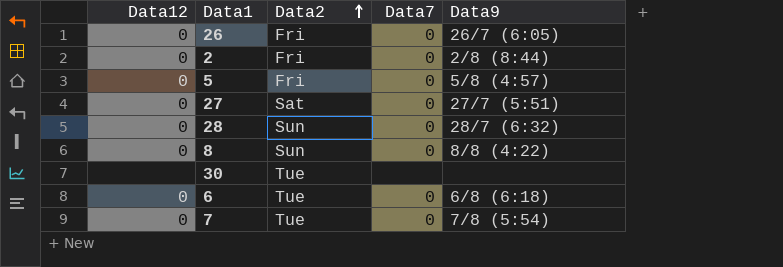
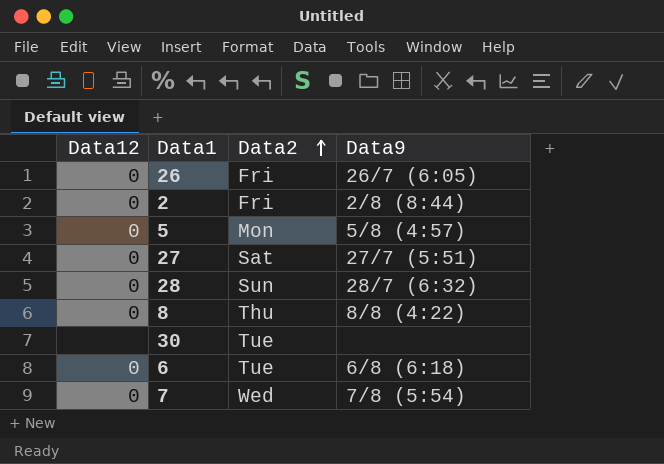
column Data7 | position: 4 -> none
5 | Data2: Fri -> Mon
8 | Data2: Sun -> Thu
7 | Data2: Tue -> Wed

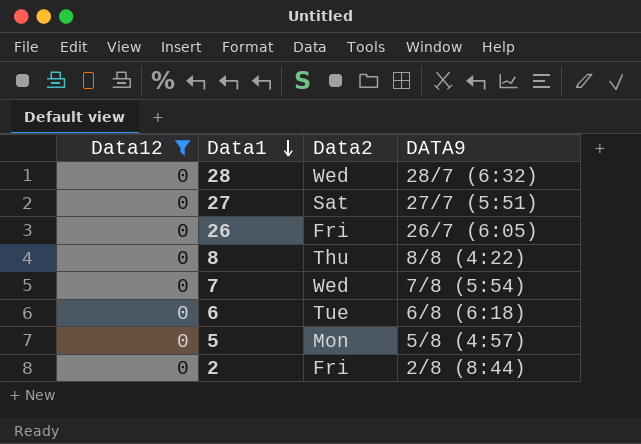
filter: none -> Data12 = 0
row order: Data2 ascending -> Data1 descending
column name: Data9 -> DATA9
28 | Data2: Sun -> Wed

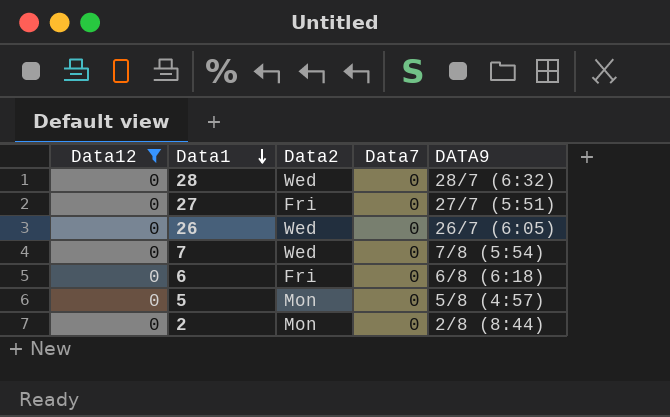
column Data7 | position: none -> 4
row 8: 0 | Thu | 8/8 (4:22) -> none
27 | Data2: Sat -> Fri
26 | Data2: Fri -> Wed
6 | Data2: Tue -> Fri
2 | Data2: Fri -> Mon

